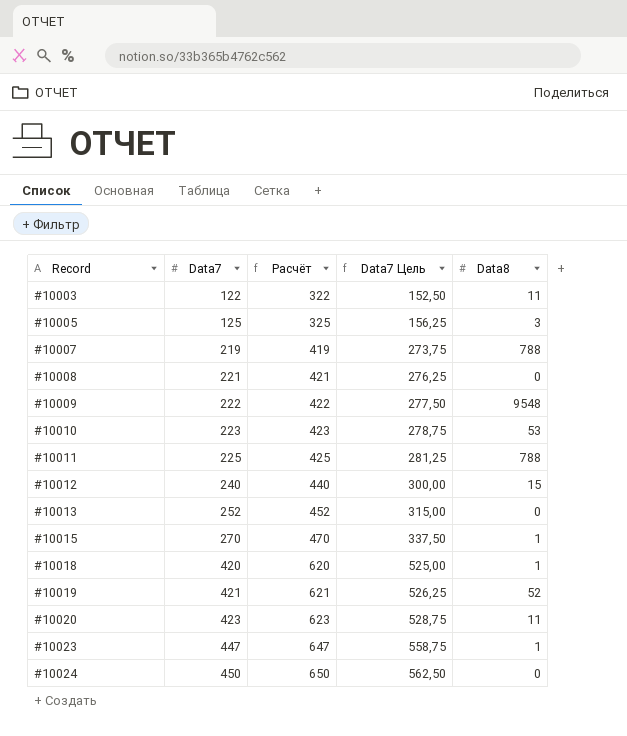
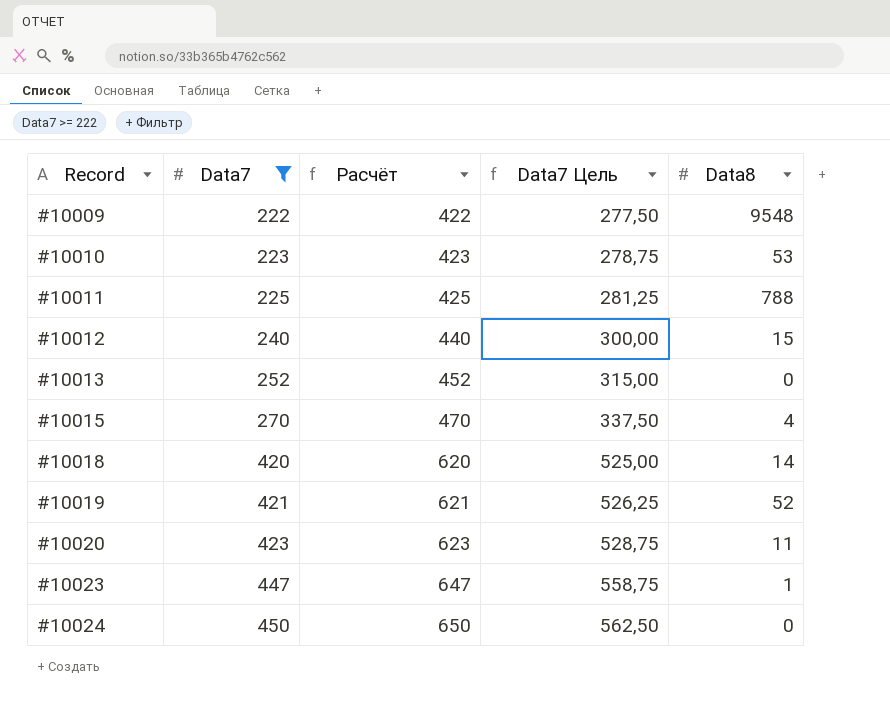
filter: none -> Data7 >= 222
#10015 | Data8: 1 -> 4
#10018 | Data8: 1 -> 14

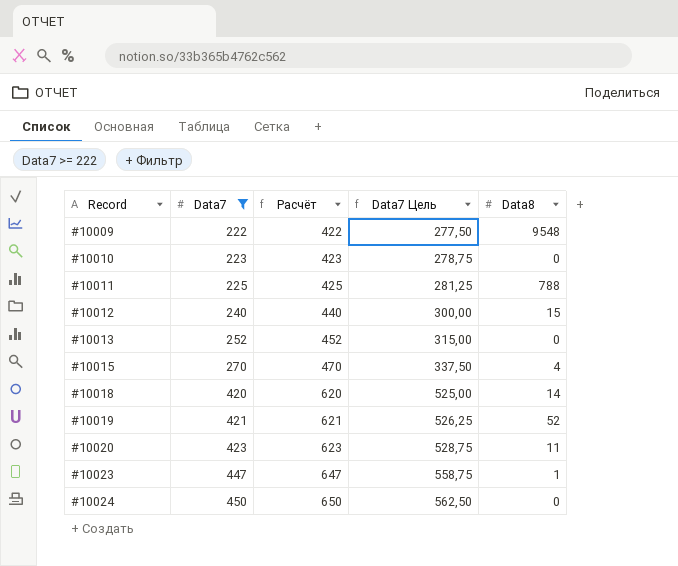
#10010 | Data8: 53 -> 0

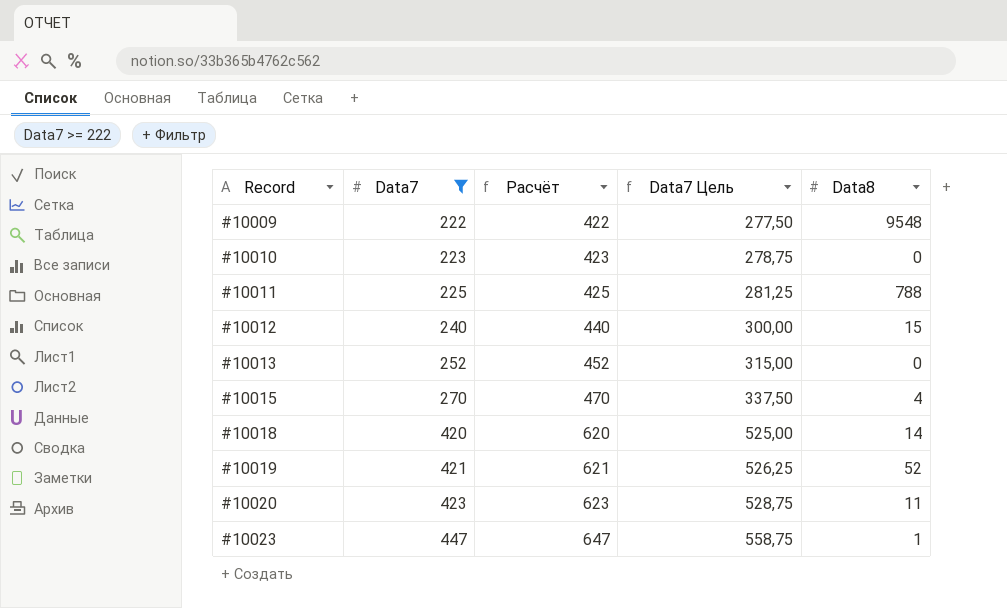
row #10024: 450 | 650 | 562,50 | 0 -> none

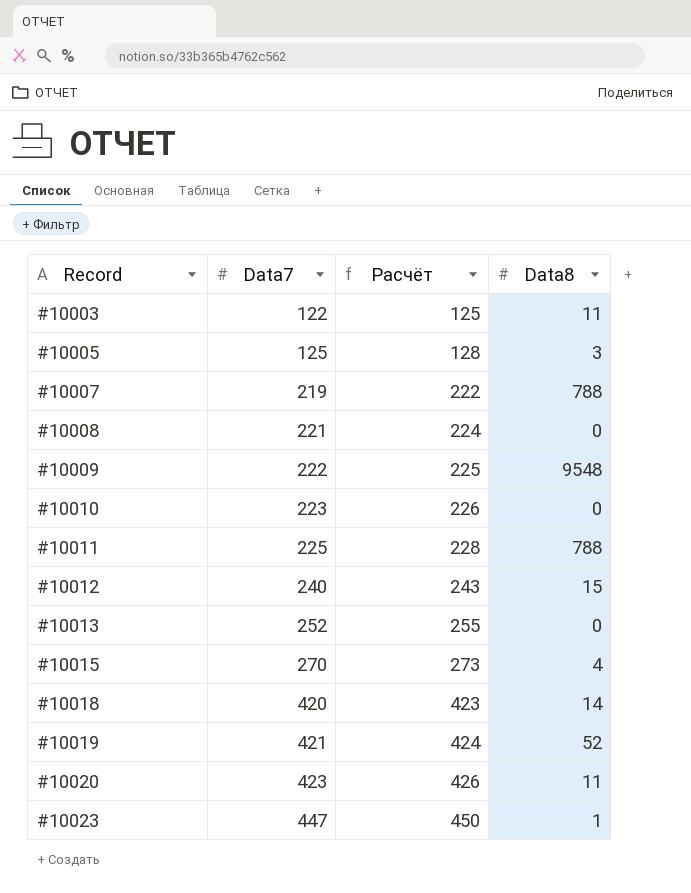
filter: Data7 >= 222 -> none
column Data7 Цель | formula: [Data7] * 1,25 -> none
column Расчёт | formula: [Data7] + 200 -> [Data7] + 3

